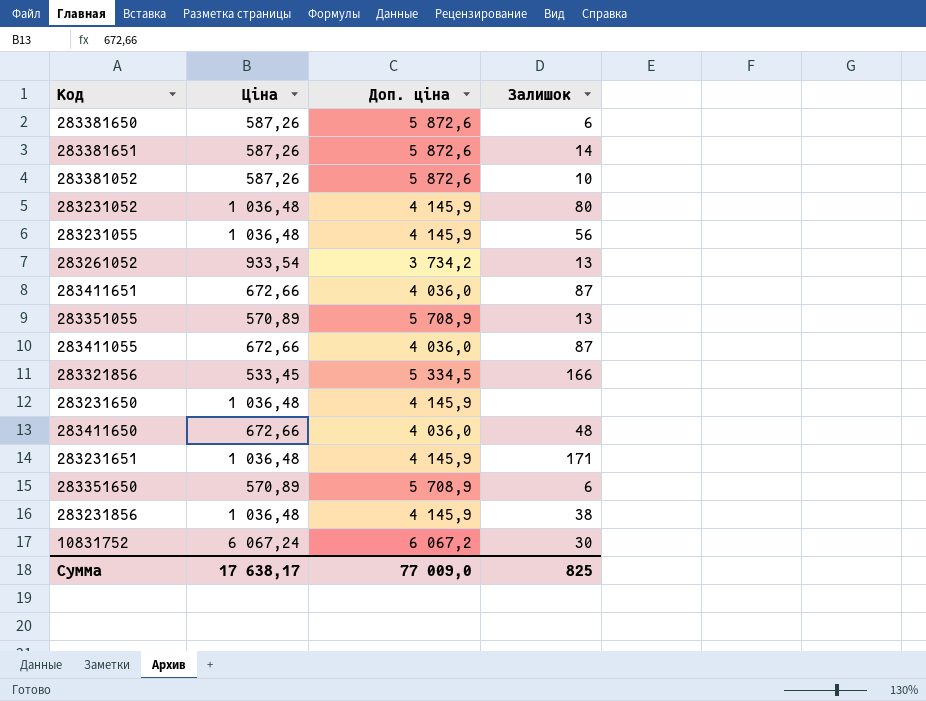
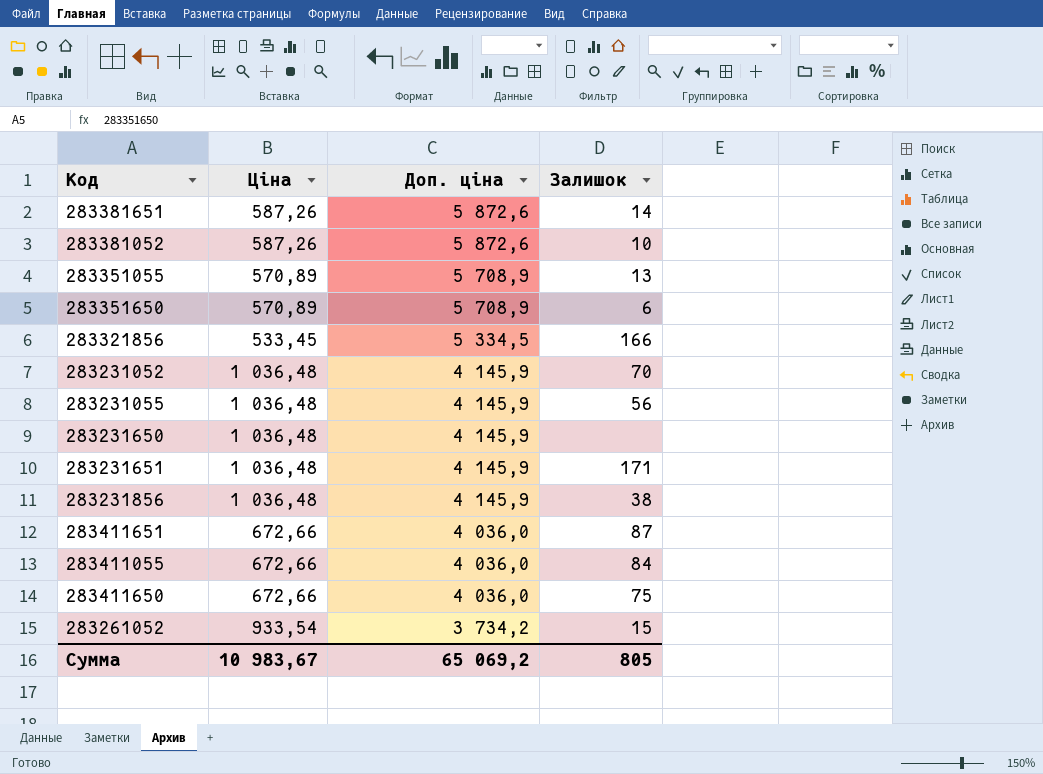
row order: none -> Доп. ціна descending
row 283381650: 587,26 | 5 872,6 | 6 -> none
row 10831752: 6 067,24 | 6 067,2 | 30 -> none
283231052 | Залишок: 80 -> 70
283411055 | Залишок: 87 -> 84
283411650 | Залишок: 48 -> 75
283261052 | Залишок: 13 -> 15
Сумма | Ціна: 17 638,17 -> 10 983,67
Сумма | Доп. ціна: 77 009,0 -> 65 069,2
Сумма | Залишок: 825 -> 805

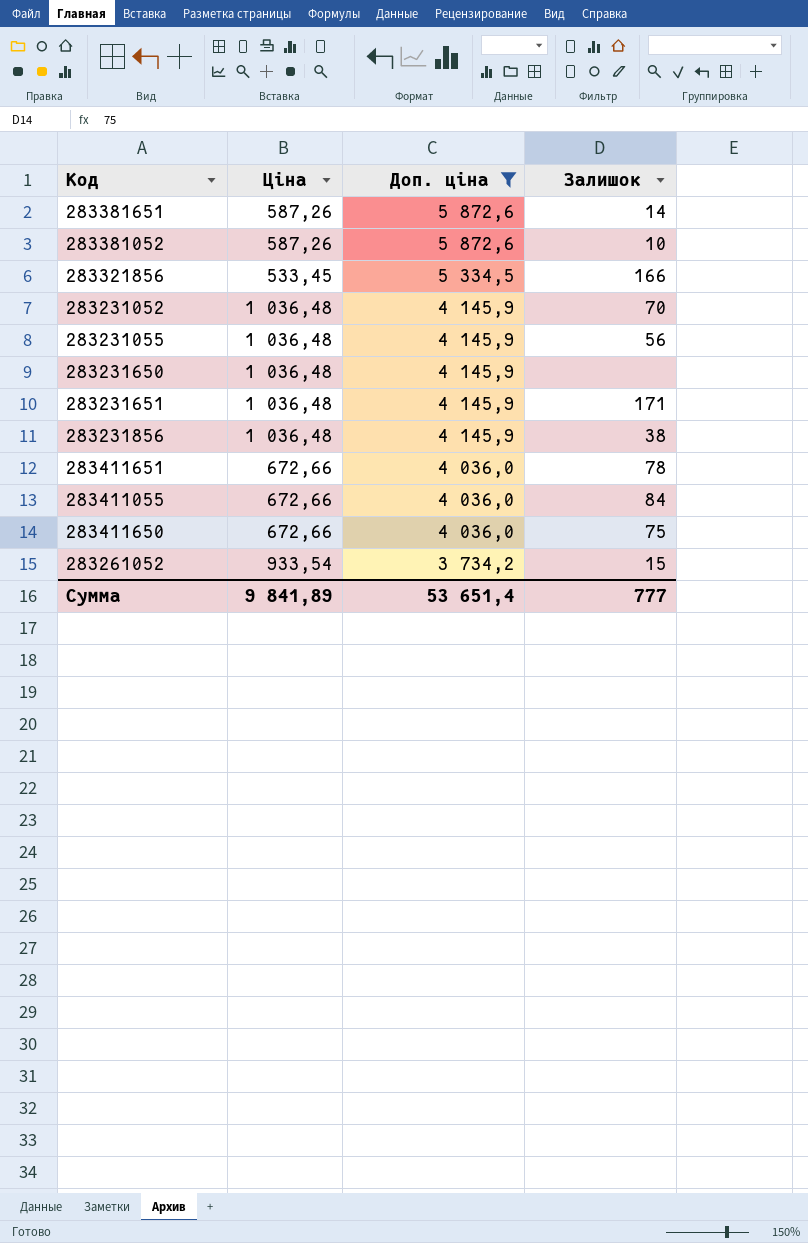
filter: none -> Доп. ціна != 5 708,9
283411651 | Залишок: 87 -> 78
Сумма | Ціна: 10 983,67 -> 9 841,89
Сумма | Доп. ціна: 65 069,2 -> 53 651,4
Сумма | Залишок: 805 -> 777

